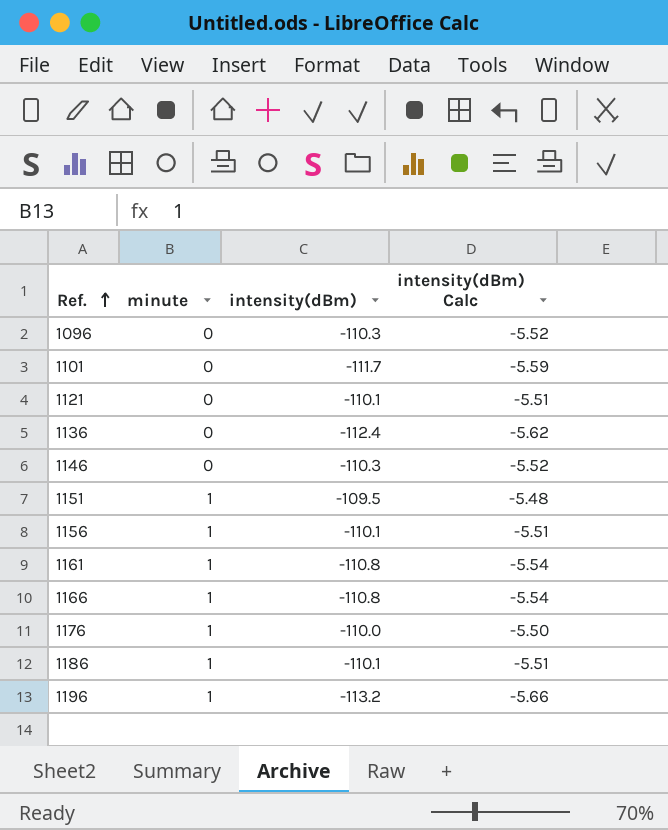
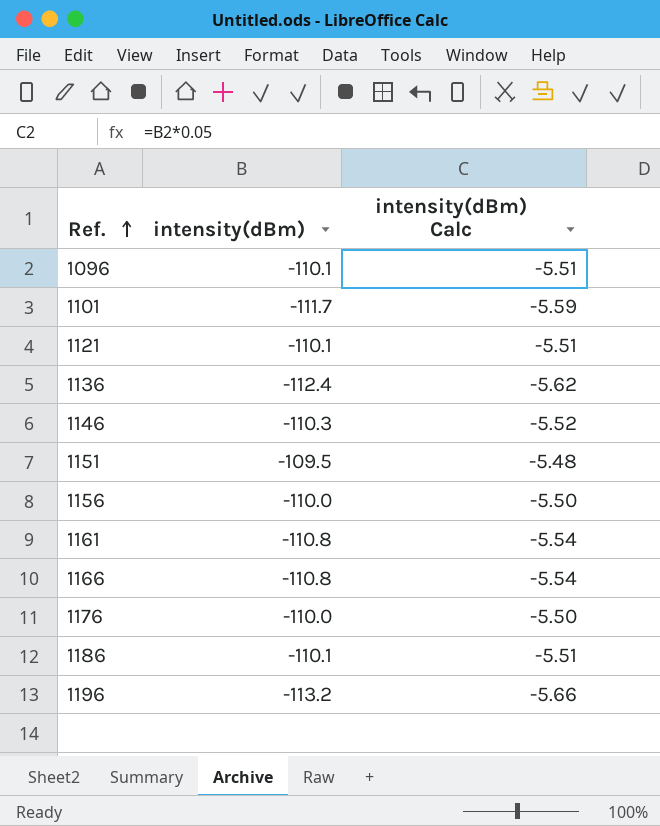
column minute | position: 2 -> none
1096 | intensity(dBm): -110.3 -> -110.1
1096 | intensity(dBm) Calc: -5.52 -> -5.51
1156 | intensity(dBm): -110.1 -> -110.0
1156 | intensity(dBm) Calc: -5.51 -> -5.50

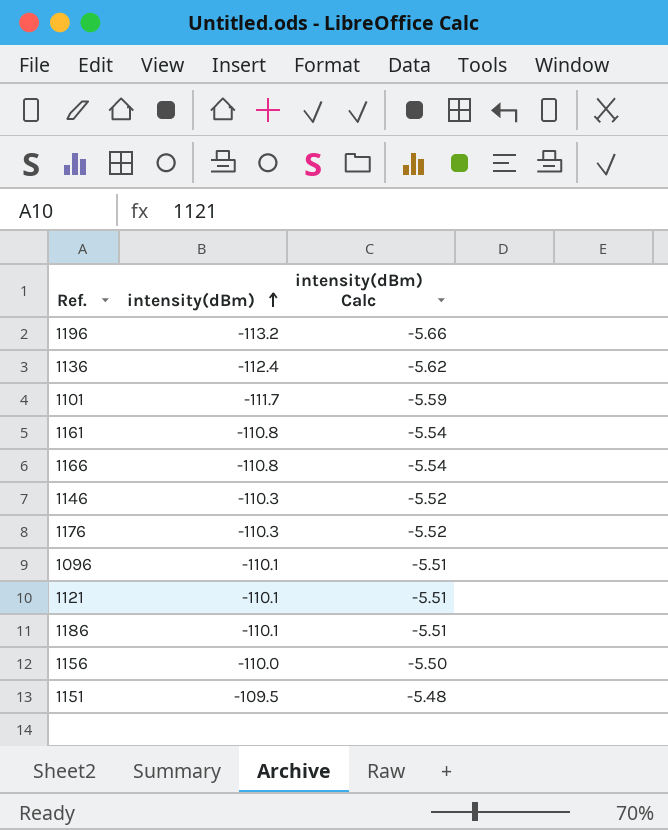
row order: Ref. ascending -> intensity(dBm) ascending
1176 | intensity(dBm): -110.0 -> -110.3
1176 | intensity(dBm) Calc: -5.50 -> -5.52

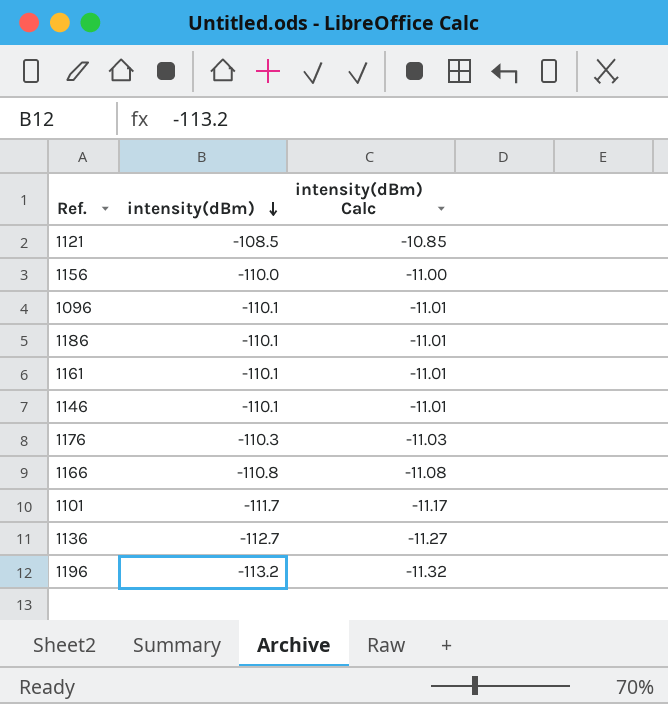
row order: intensity(dBm) ascending -> intensity(dBm) descending
column intensity(dBm) Calc | formula: [intensity(dBm)] * 0.05 -> [intensity(dBm)] * 0.1
row 1151: -109.5 | -5.48 -> none
1121 | intensity(dBm): -110.1 -> -108.5
1161 | intensity(dBm): -110.8 -> -110.1
1146 | intensity(dBm): -110.3 -> -110.1
1136 | intensity(dBm): -112.4 -> -112.7

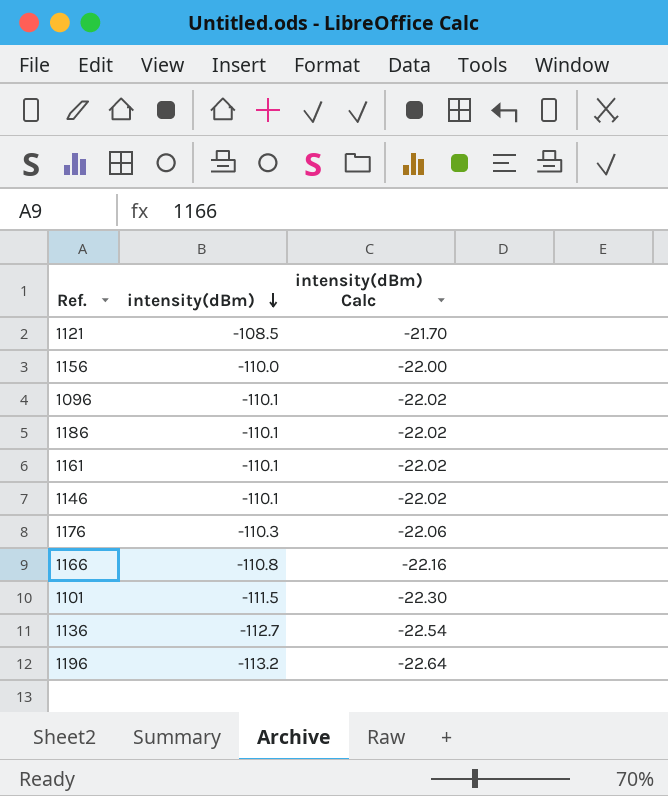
column intensity(dBm) Calc | formula: [intensity(dBm)] * 0.1 -> [intensity(dBm)] * 0.2
1101 | intensity(dBm): -111.7 -> -111.5

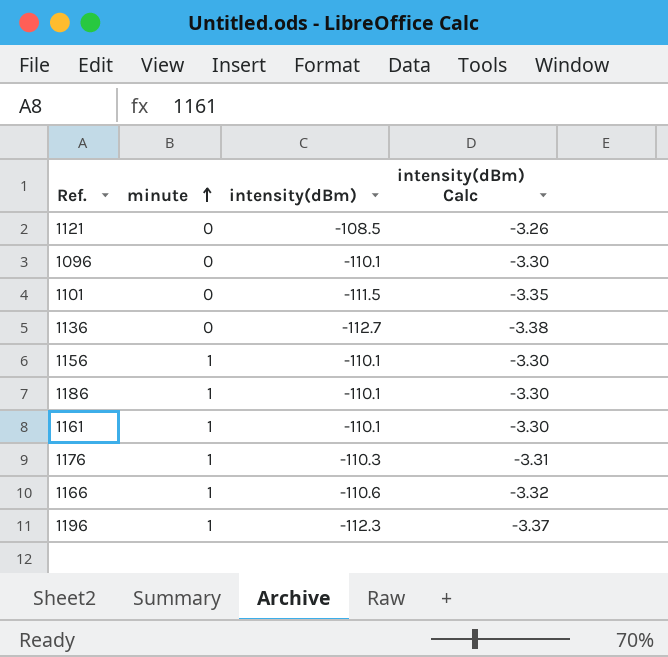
row order: intensity(dBm) descending -> minute ascending
column minute | position: none -> 2
column intensity(dBm) Calc | formula: [intensity(dBm)] * 0.2 -> [intensity(dBm)] * 0.03
row 1146: -110.1 | -22.02 -> none
1156 | intensity(dBm): -110.0 -> -110.1
1166 | intensity(dBm): -110.8 -> -110.6
1196 | intensity(dBm): -113.2 -> -112.3

